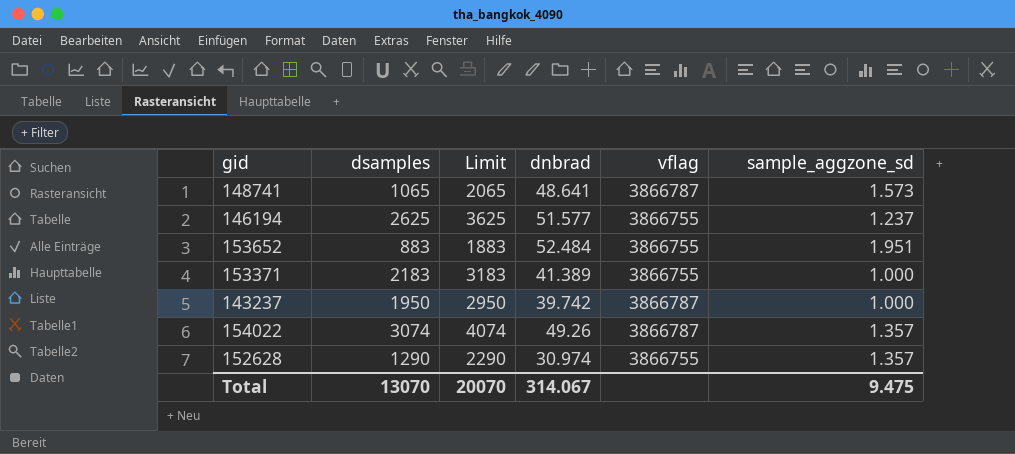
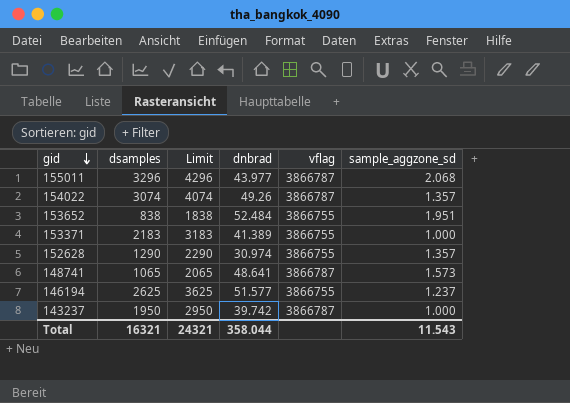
row order: none -> gid descending
row 155011: none -> 3296 | 4296 | 43.977 | 3866787 | 2.068
153652 | dsamples: 883 -> 838
153652 | Limit: 1883 -> 1838
Total | dsamples: 13070 -> 16321
Total | Limit: 20070 -> 24321
Total | dnbrad: 314.067 -> 358.044
Total | sample_aggzone_sd: 9.475 -> 11.543

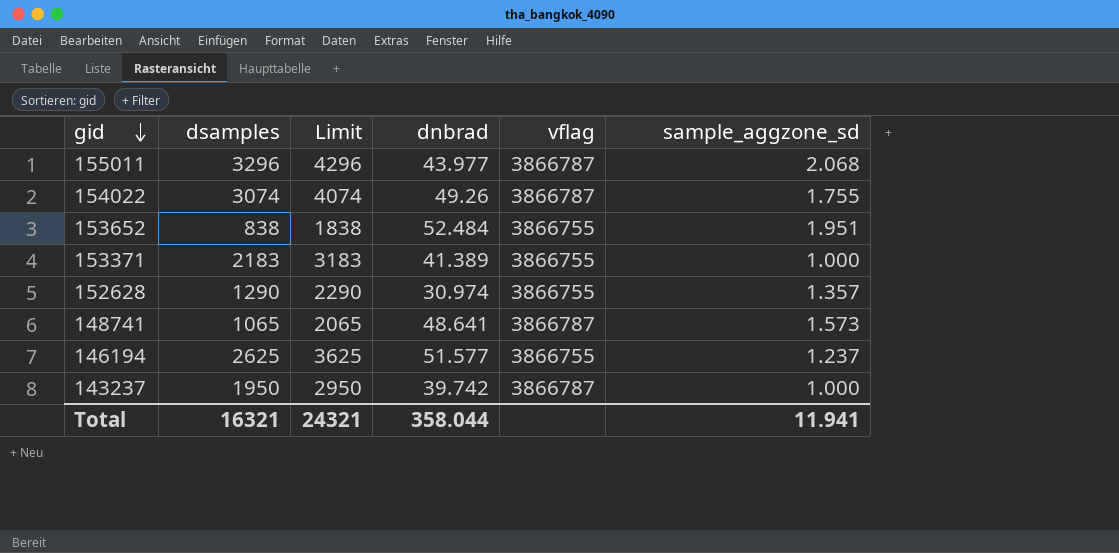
154022 | sample_aggzone_sd: 1.357 -> 1.755
Total | sample_aggzone_sd: 11.543 -> 11.941

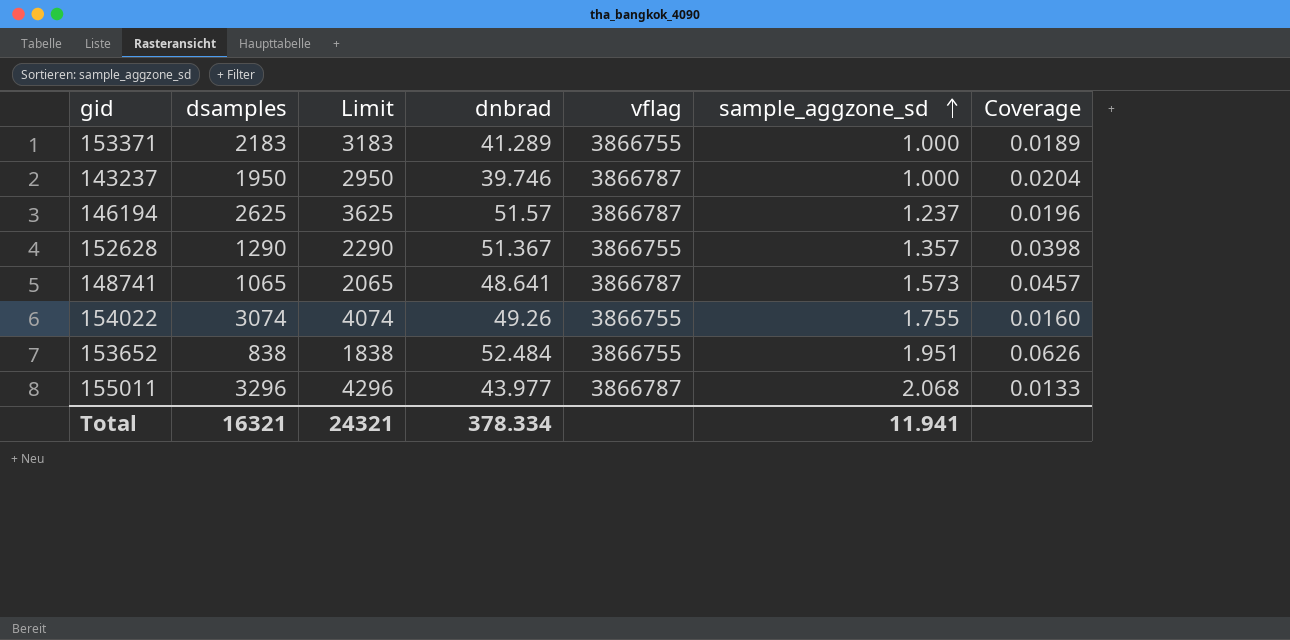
row order: gid descending -> sample_aggzone_sd ascending
column Coverage | formula: none -> [dnbrad] / [dsamples]
153371 | dnbrad: 41.389 -> 41.289
143237 | dnbrad: 39.742 -> 39.746
146194 | dnbrad: 51.577 -> 51.57
146194 | vflag: 3866755 -> 3866787
152628 | dnbrad: 30.974 -> 51.367
154022 | vflag: 3866787 -> 3866755
Total | dnbrad: 358.044 -> 378.334

